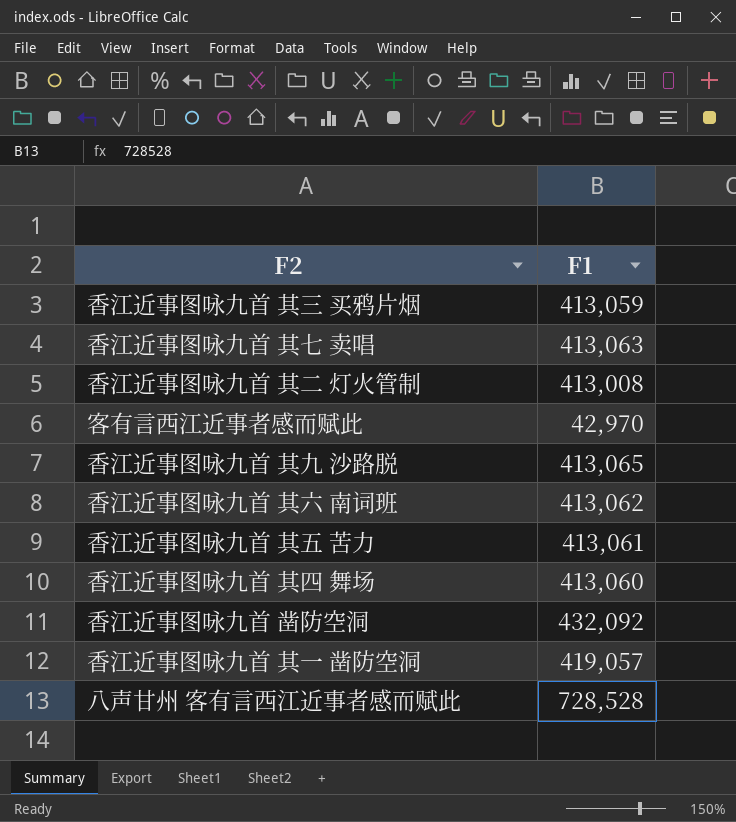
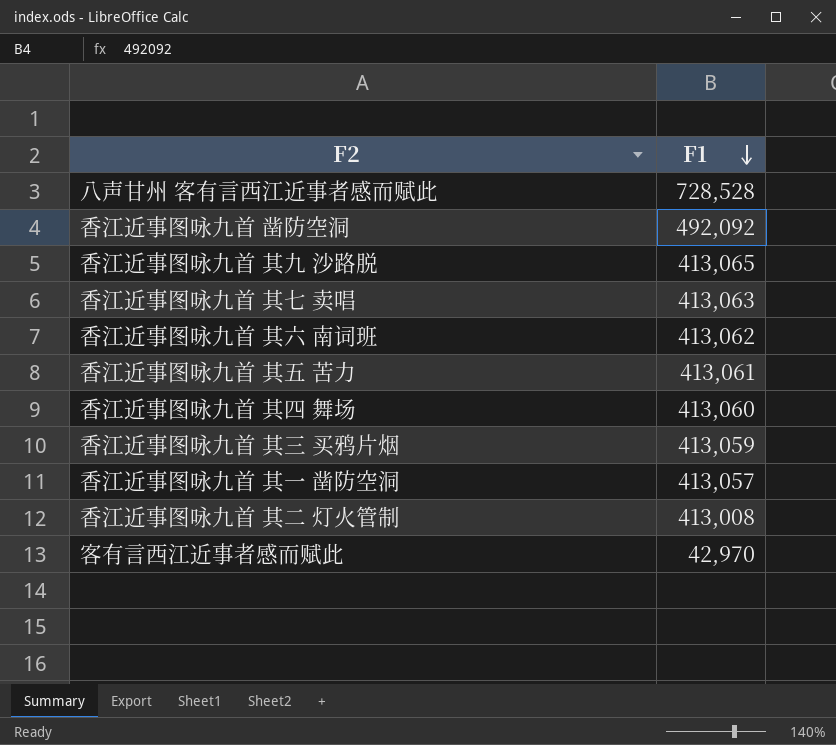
row order: none -> F1 descending
香江近事图咏九首 凿防空洞 | F1: 432,092 -> 492,092
香江近事图咏九首 其一 凿防空洞 | F1: 419,057 -> 413,057

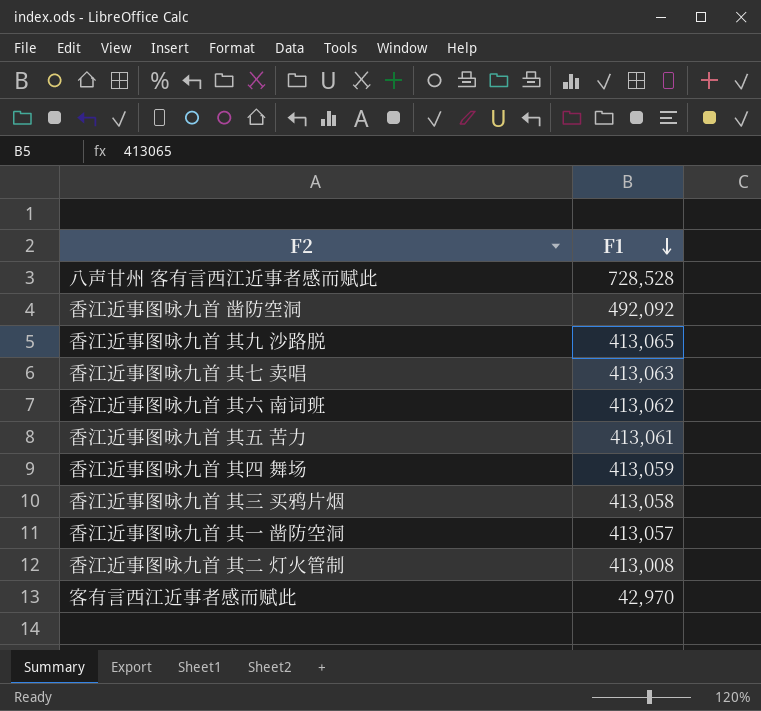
香江近事图咏九首 其四 舞场 | F1: 413,060 -> 413,059
香江近事图咏九首 其三 买鸦片烟 | F1: 413,059 -> 413,058

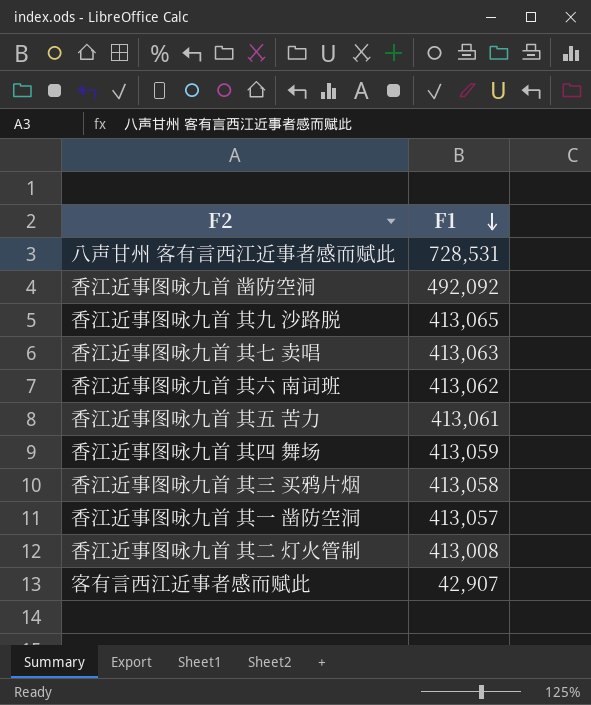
八声甘州 客有言西江近事者感而赋此 | F1: 728,528 -> 728,531
客有言西江近事者感而赋此 | F1: 42,970 -> 42,907

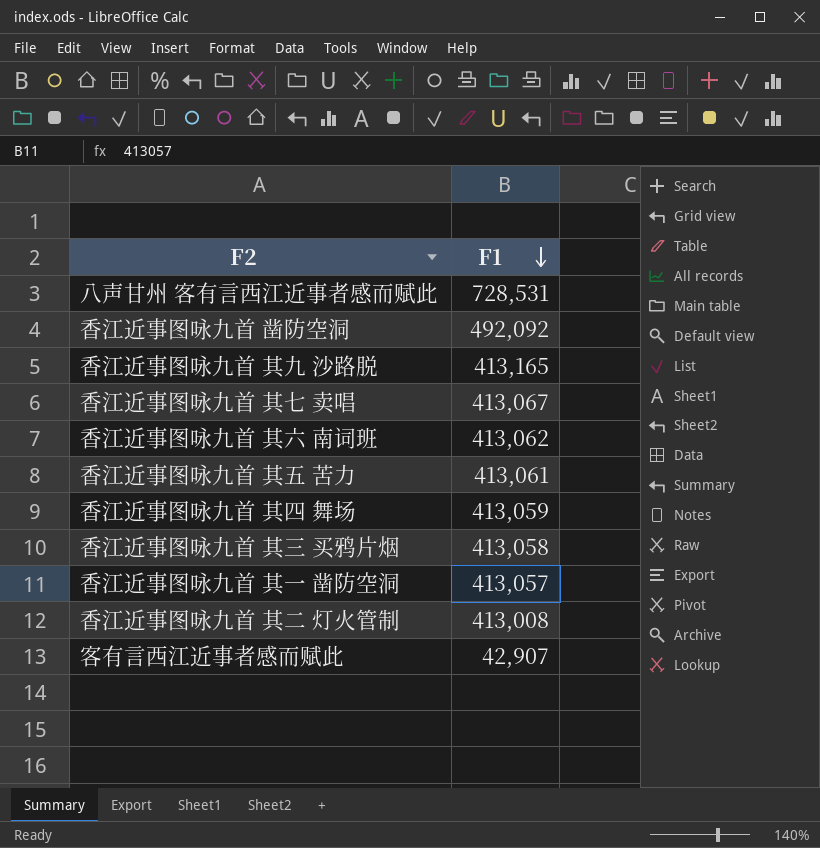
香江近事图咏九首 其九 沙路脱 | F1: 413,065 -> 413,165
香江近事图咏九首 其七 卖唱 | F1: 413,063 -> 413,067

